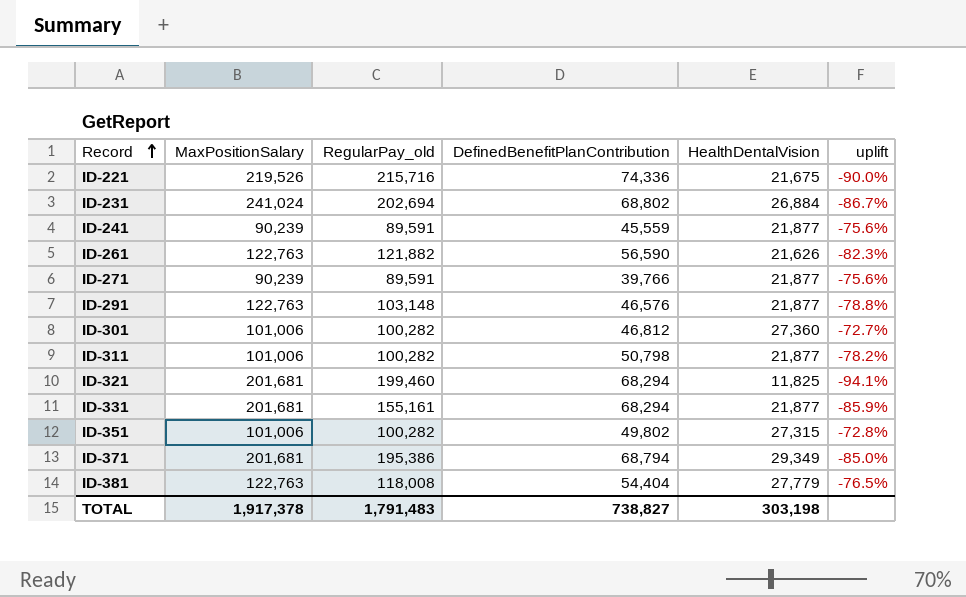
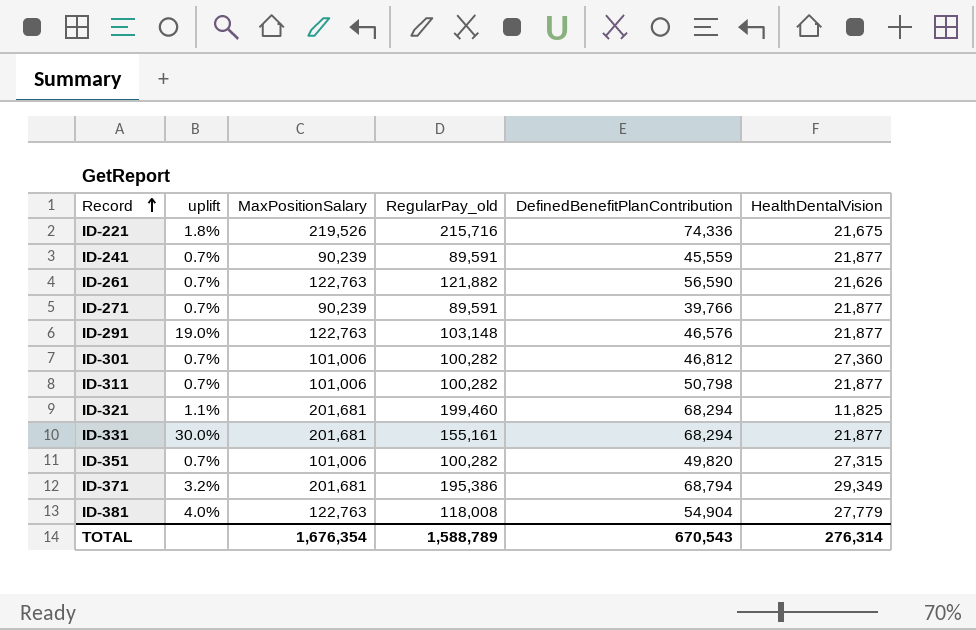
column uplift | formula: ([HealthDentalVision] - [RegularPay_old]) / [RegularPay_old] -> ([MaxPositionSalary] - [RegularPay_old]) / [RegularPay_old]
column uplift | position: 6 -> 2
row ID-231: 241,024 | 202,694 | 68,802 | 26,884 | -86.7% -> none
ID-351 | DefinedBenefitPlanContribution: 49,802 -> 49,820
ID-381 | DefinedBenefitPlanContribution: 54,404 -> 54,904
TOTAL | MaxPositionSalary: 1,917,378 -> 1,676,354
TOTAL | RegularPay_old: 1,791,483 -> 1,588,789
TOTAL | DefinedBenefitPlanContribution: 738,827 -> 670,543
TOTAL | HealthDentalVision: 303,198 -> 276,314

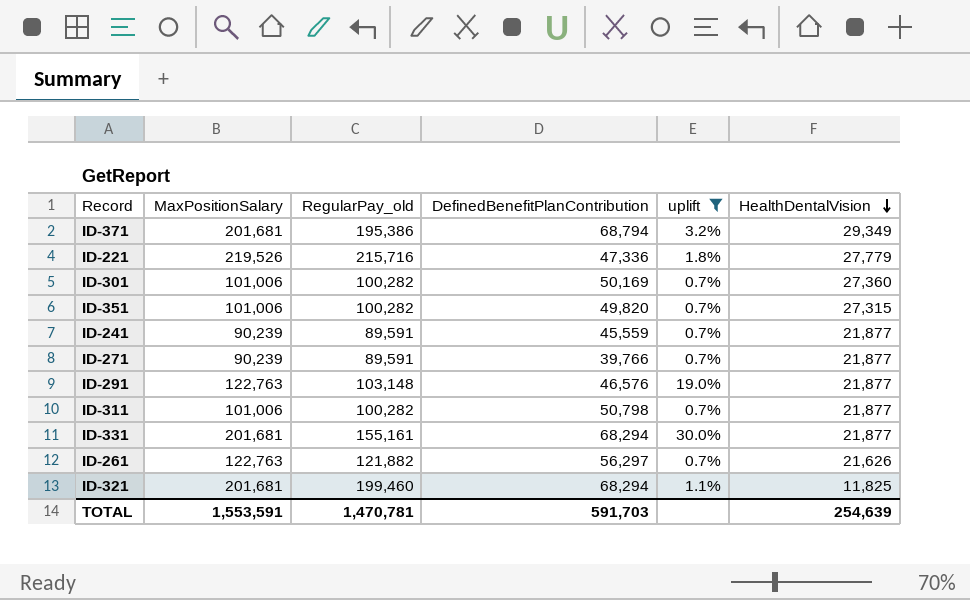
filter: none -> uplift != 4.0%
row order: Record ascending -> HealthDentalVision descending
column uplift | position: 2 -> 5
ID-221 | DefinedBenefitPlanContribution: 74,336 -> 47,336
ID-221 | HealthDentalVision: 21,675 -> 27,779
ID-301 | DefinedBenefitPlanContribution: 46,812 -> 50,169
ID-261 | DefinedBenefitPlanContribution: 56,590 -> 56,297
TOTAL | MaxPositionSalary: 1,676,354 -> 1,553,591
TOTAL | RegularPay_old: 1,588,789 -> 1,470,781
TOTAL | DefinedBenefitPlanContribution: 670,543 -> 591,703
TOTAL | HealthDentalVision: 276,314 -> 254,639

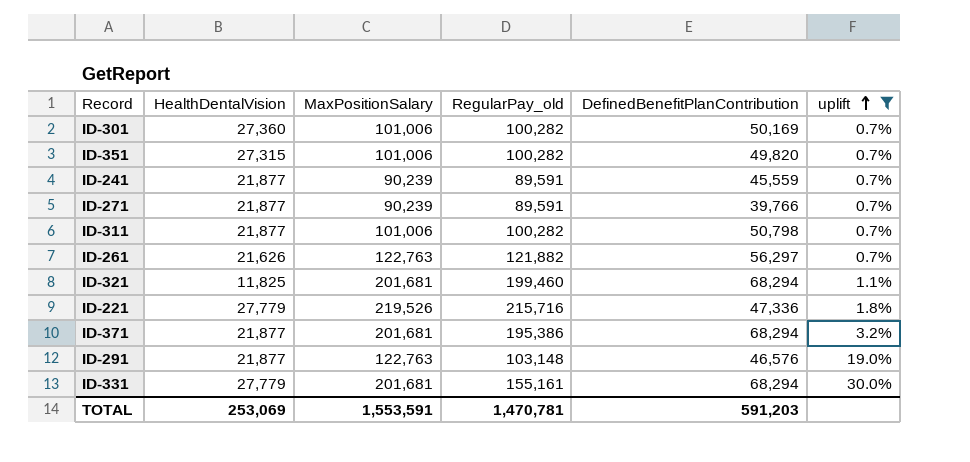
row order: HealthDentalVision descending -> uplift ascending
column HealthDentalVision | position: 6 -> 2
ID-371 | HealthDentalVision: 29,349 -> 21,877
ID-371 | DefinedBenefitPlanContribution: 68,794 -> 68,294
ID-331 | HealthDentalVision: 21,877 -> 27,779
TOTAL | HealthDentalVision: 254,639 -> 253,069
TOTAL | DefinedBenefitPlanContribution: 591,703 -> 591,203

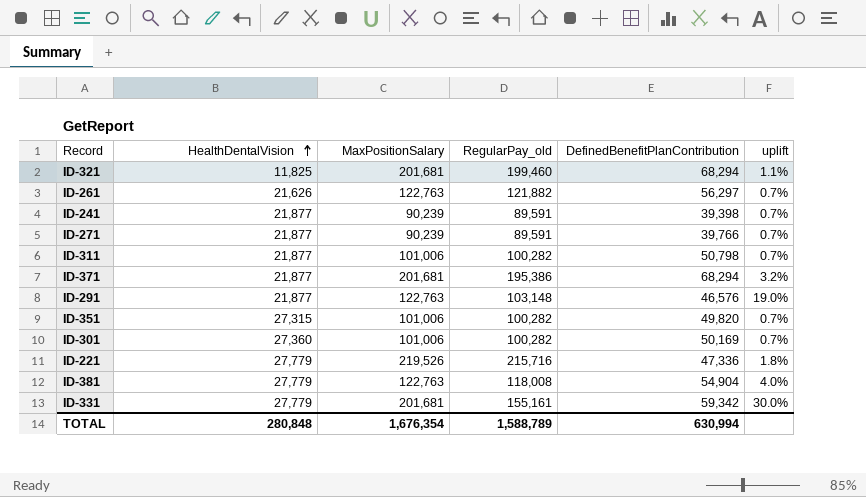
filter: uplift != 4.0% -> none
row order: uplift ascending -> HealthDentalVision ascending
ID-241 | DefinedBenefitPlanContribution: 45,559 -> 39,398
ID-331 | DefinedBenefitPlanContribution: 68,294 -> 59,342
TOTAL | HealthDentalVision: 253,069 -> 280,848
TOTAL | MaxPositionSalary: 1,553,591 -> 1,676,354
TOTAL | RegularPay_old: 1,470,781 -> 1,588,789
TOTAL | DefinedBenefitPlanContribution: 591,203 -> 630,994

